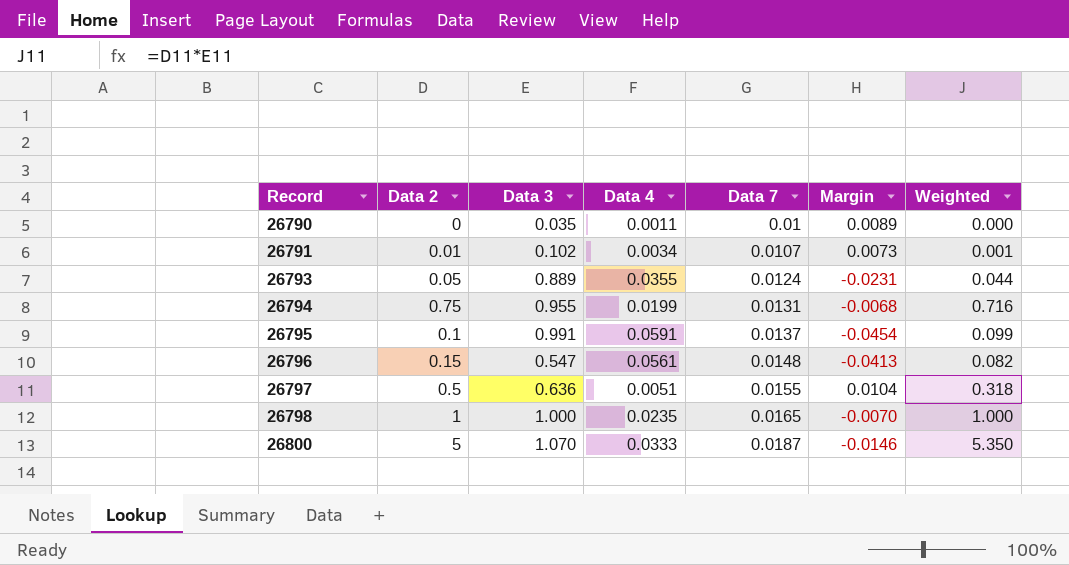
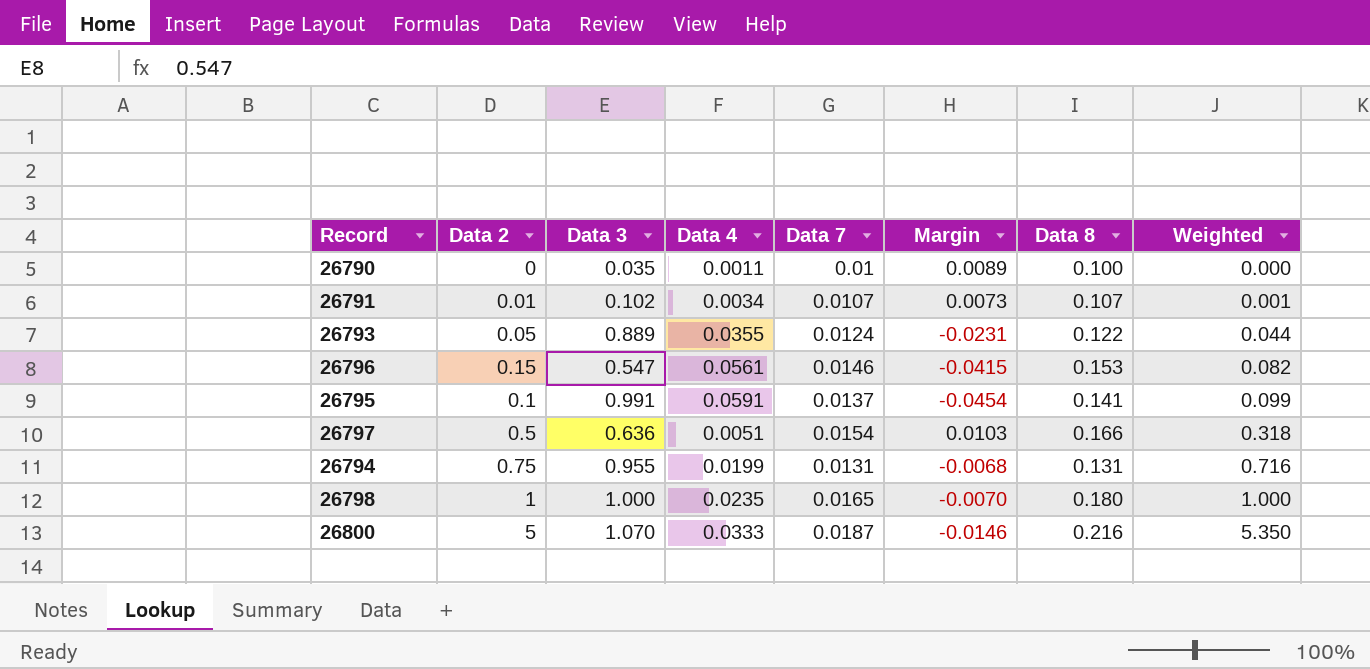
row order: Record ascending -> Weighted ascending
column Data 8 | position: none -> 7
26796 | Data 7: 0.0148 -> 0.0146
26796 | Margin: -0.0413 -> -0.0415
26797 | Data 7: 0.0155 -> 0.0154
26797 | Margin: 0.0104 -> 0.0103

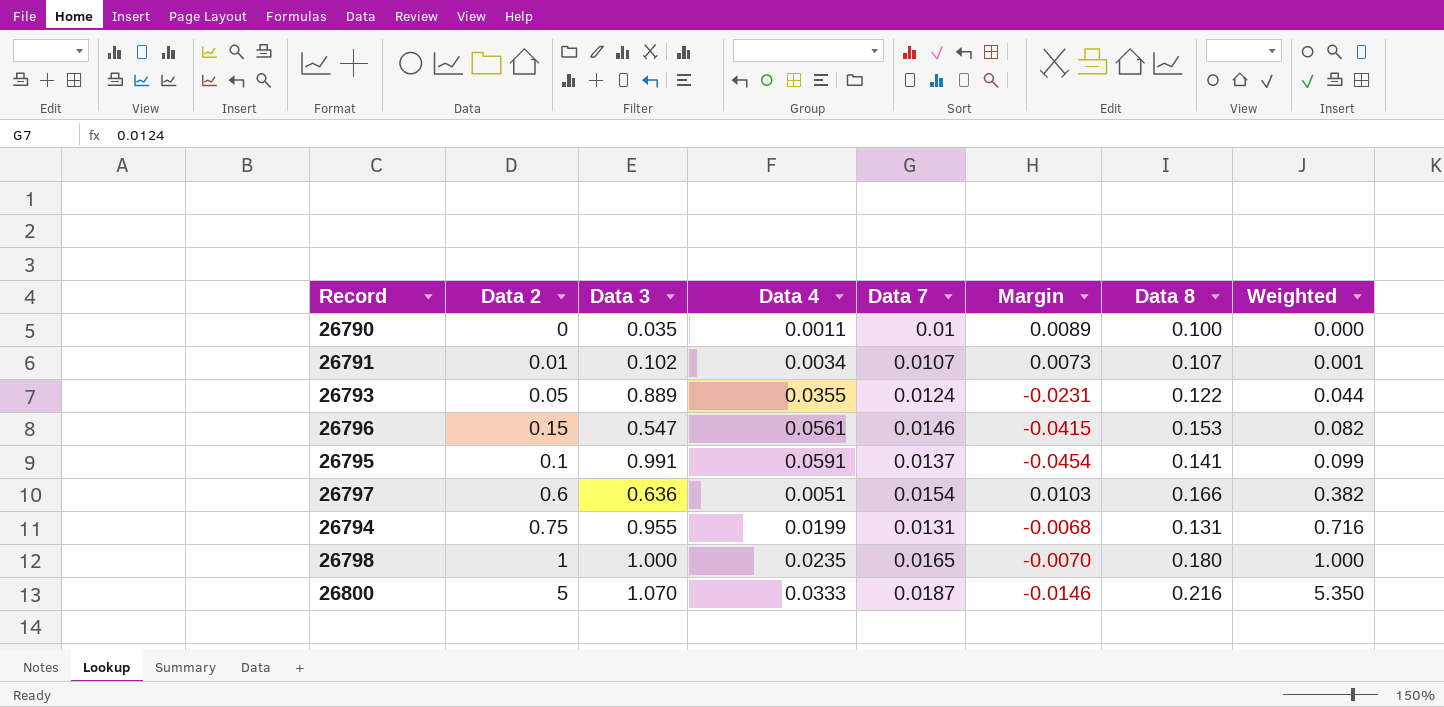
26797 | Data 2: 0.5 -> 0.6
26797 | Weighted: 0.318 -> 0.382

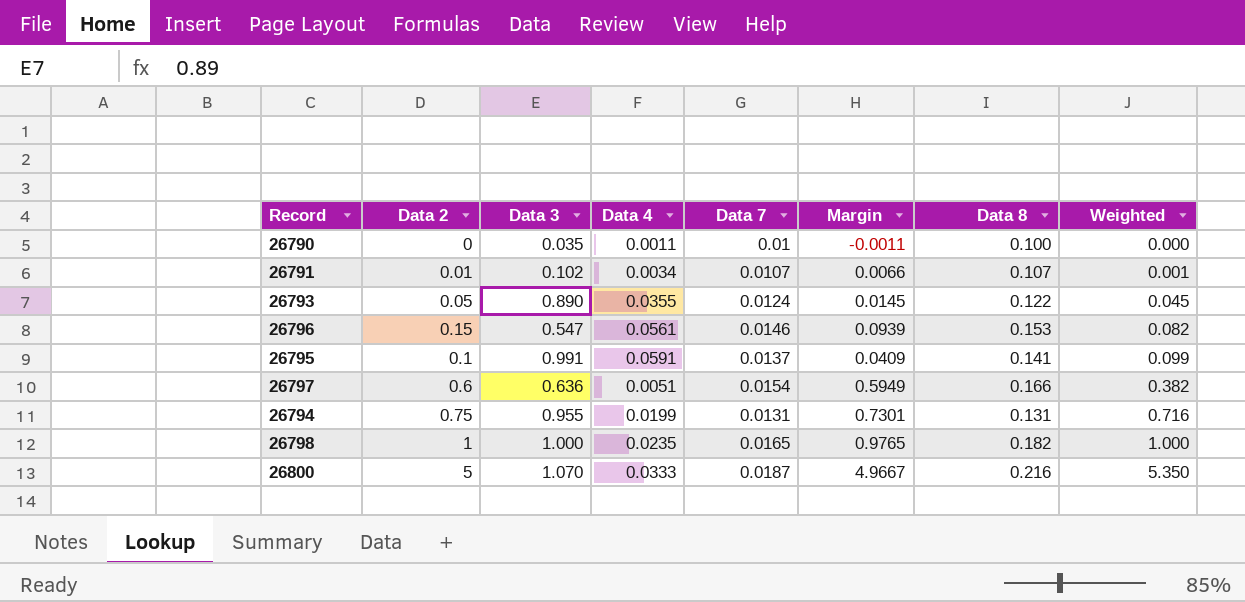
column Margin | formula: [Data 7] - [Data 4] -> [Data 2] - [Data 4]
26793 | Data 3: 0.889 -> 0.890
26793 | Weighted: 0.044 -> 0.045
26798 | Data 8: 0.180 -> 0.182

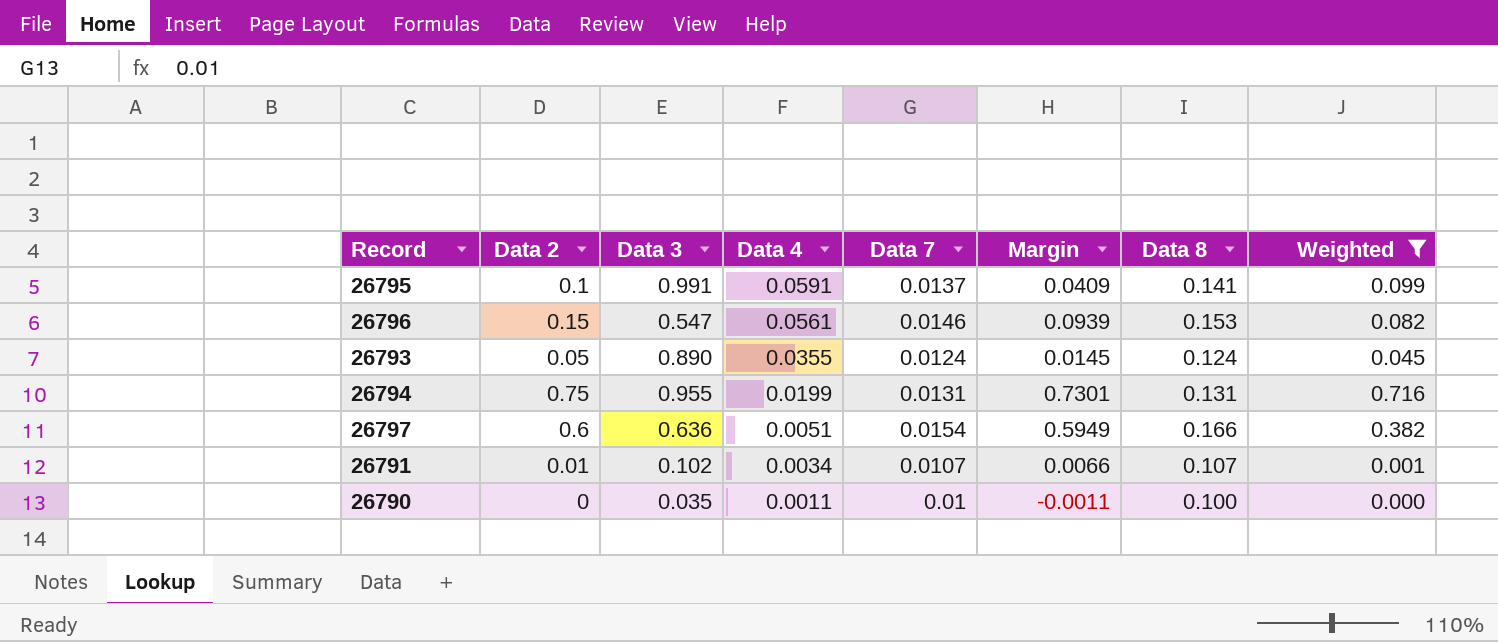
filter: none -> Weighted <= 0.716
row order: Weighted ascending -> Data 4 descending
26793 | Data 8: 0.122 -> 0.124

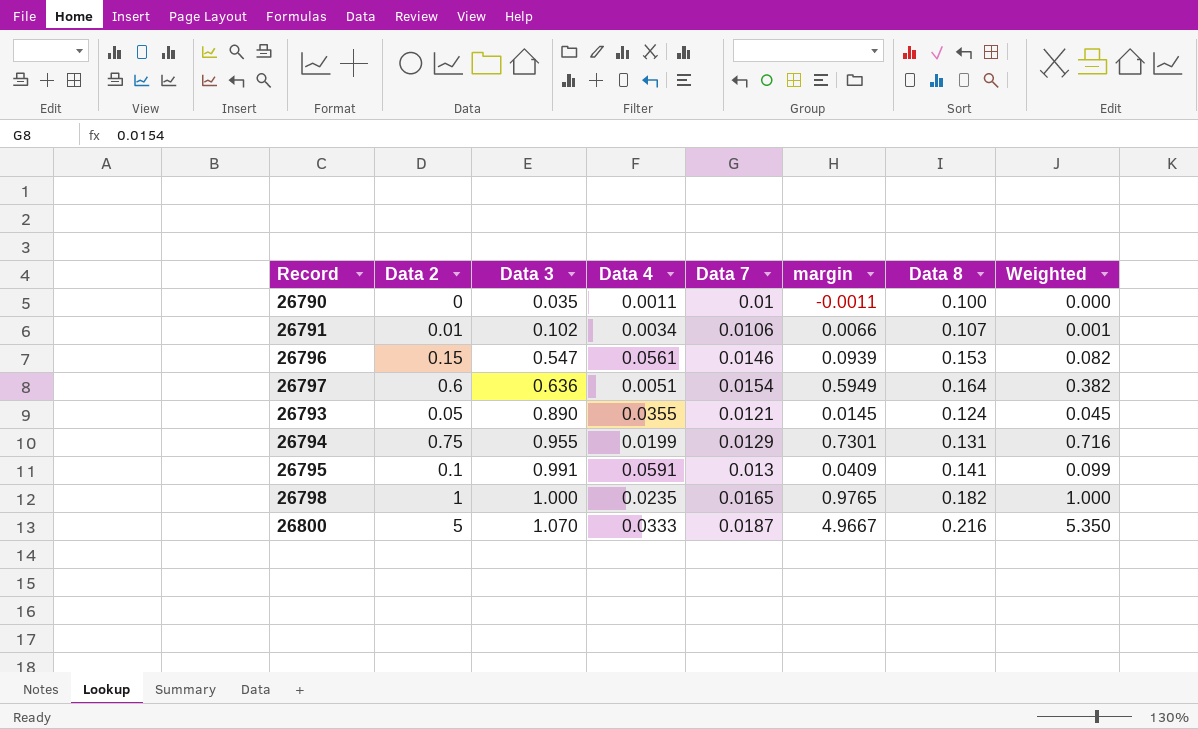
filter: Weighted <= 0.716 -> none
row order: Data 4 descending -> Data 3 ascending
column name: Margin -> margin
26791 | Data 7: 0.0107 -> 0.0106
26797 | Data 8: 0.166 -> 0.164
26793 | Data 7: 0.0124 -> 0.0121
26794 | Data 7: 0.0131 -> 0.0129
26795 | Data 7: 0.0137 -> 0.013

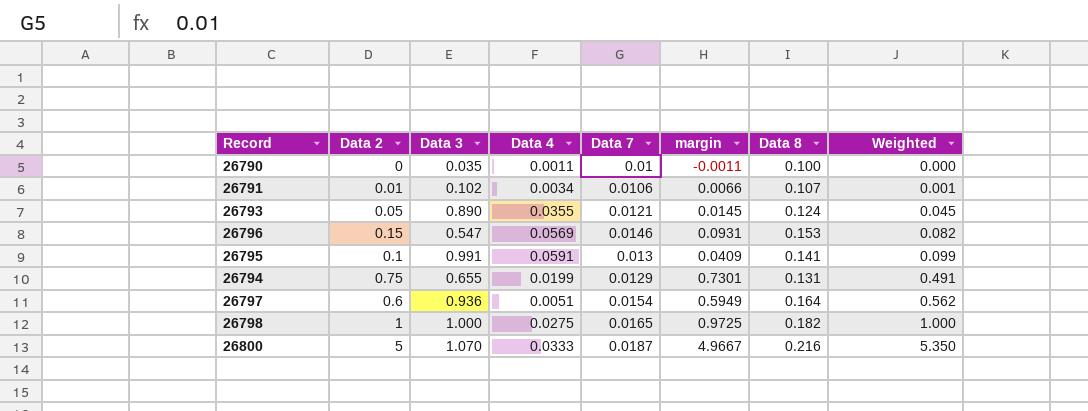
row order: Data 3 ascending -> Weighted ascending
26796 | Data 4: 0.0561 -> 0.0569
26796 | margin: 0.0939 -> 0.0931
26794 | Data 3: 0.955 -> 0.655
26794 | Weighted: 0.716 -> 0.491
26797 | Data 3: 0.636 -> 0.936
26797 | Weighted: 0.382 -> 0.562
26798 | Data 4: 0.0235 -> 0.0275
26798 | margin: 0.9765 -> 0.9725

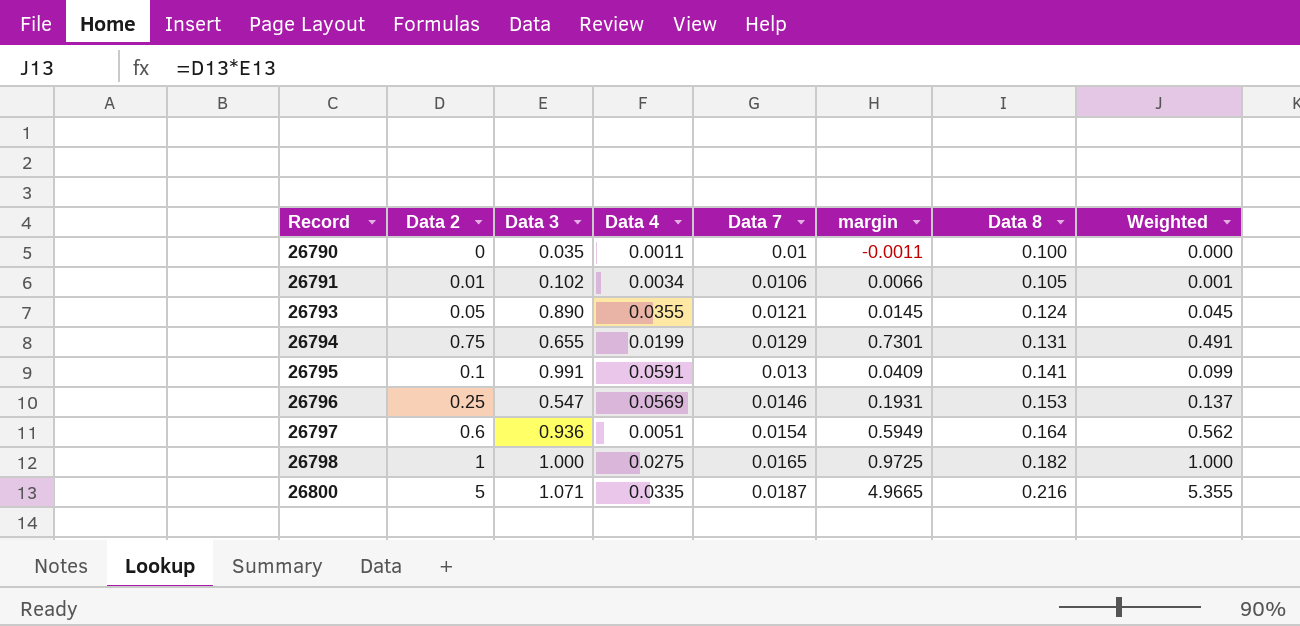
row order: Weighted ascending -> Record ascending
26791 | Data 8: 0.107 -> 0.105
26796 | Data 2: 0.15 -> 0.25
26796 | margin: 0.0931 -> 0.1931
26796 | Weighted: 0.082 -> 0.137
26800 | Data 3: 1.070 -> 1.071
26800 | Data 4: 0.0333 -> 0.0335
26800 | margin: 4.9667 -> 4.9665
26800 | Weighted: 5.350 -> 5.355

